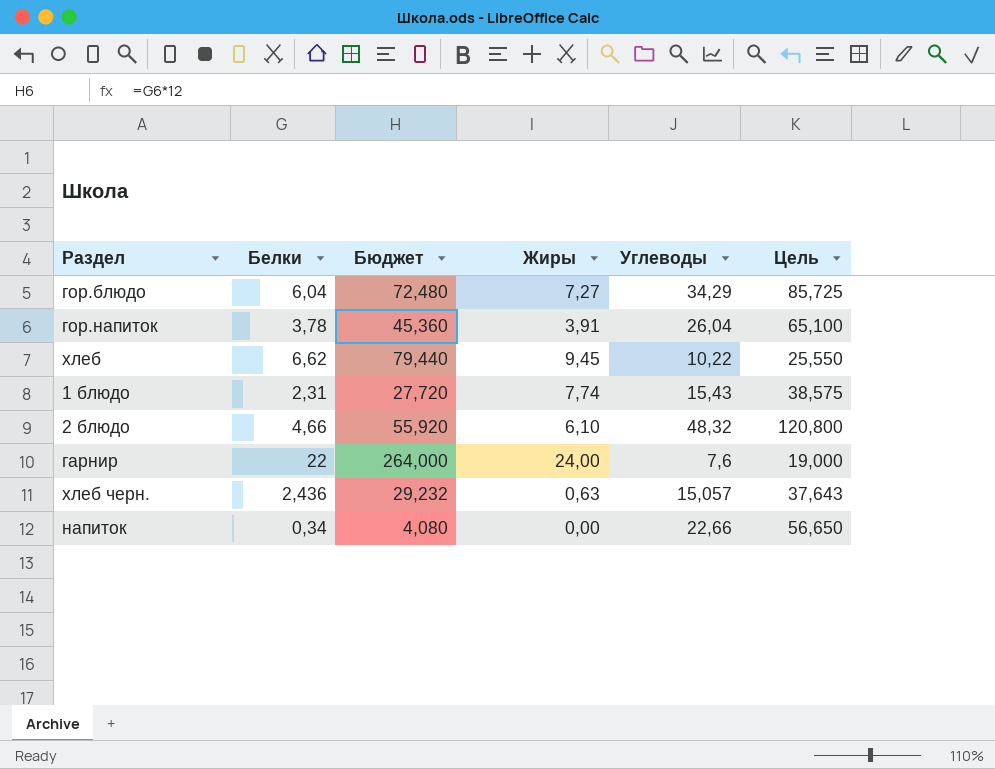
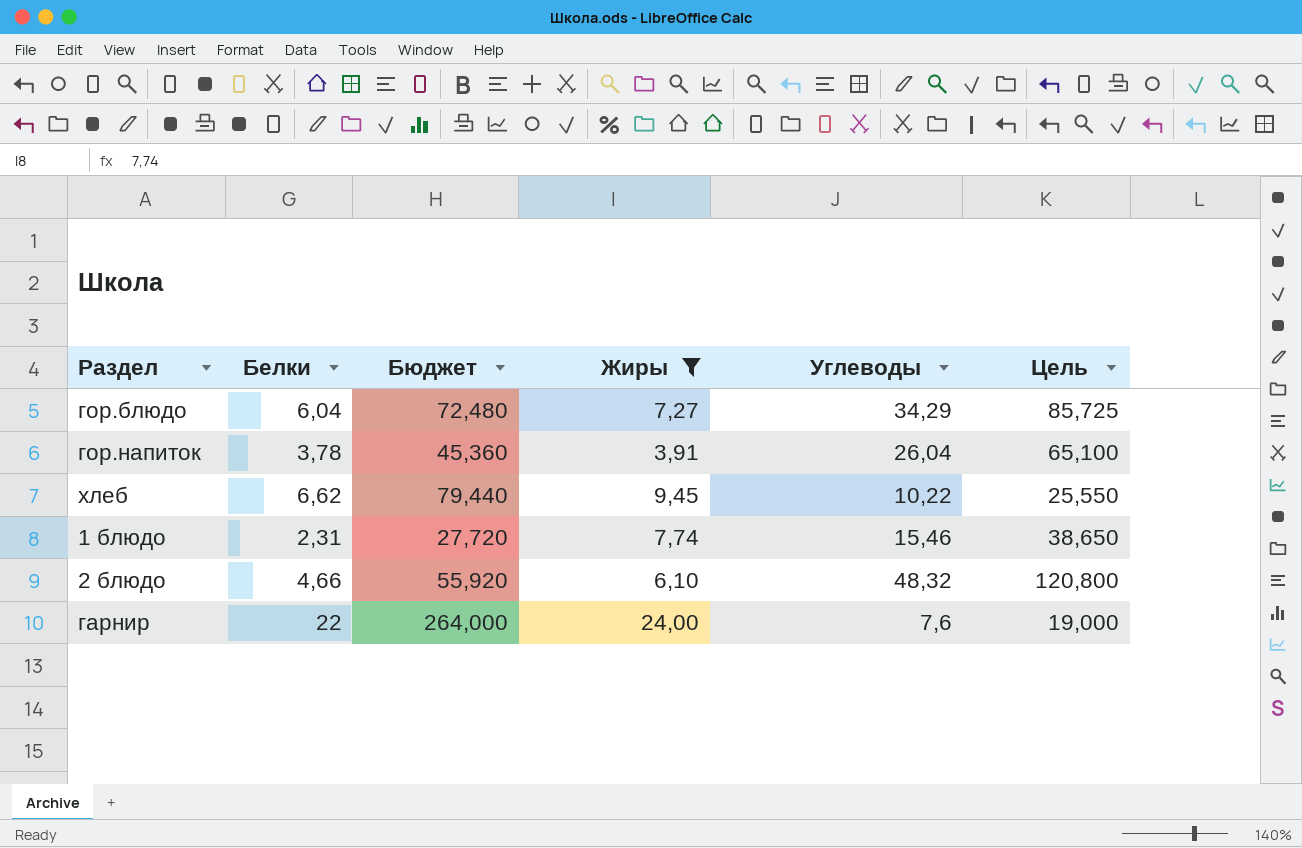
filter: none -> Жиры >= 3,91
1 блюдо | Углеводы: 15,43 -> 15,46
1 блюдо | Цель: 38,575 -> 38,650

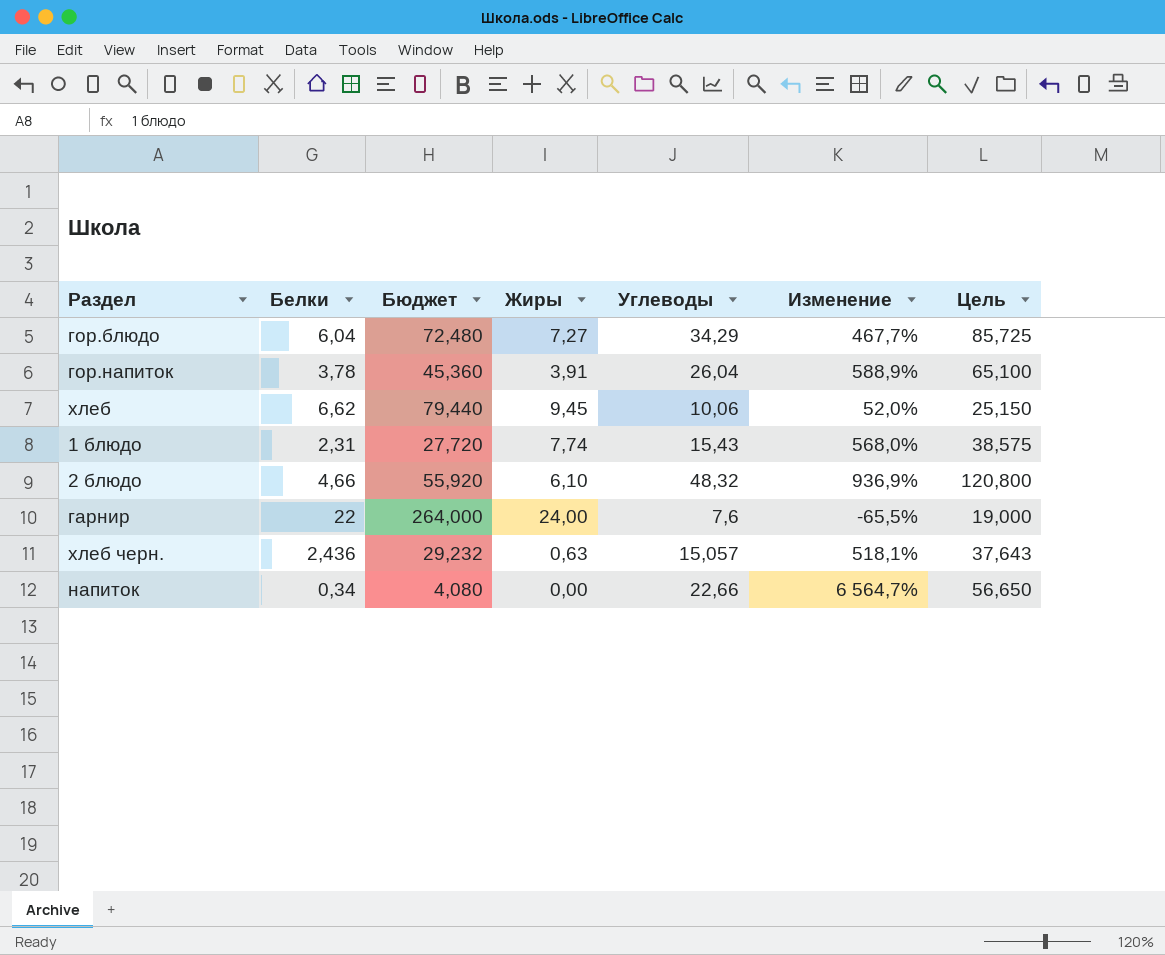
filter: Жиры >= 3,91 -> none
column Изменение | formula: none -> ([Углеводы] - [Белки]) / [Белки]
хлеб | Углеводы: 10,22 -> 10,06
хлеб | Цель: 25,550 -> 25,150
1 блюдо | Углеводы: 15,46 -> 15,43
1 блюдо | Цель: 38,650 -> 38,575

